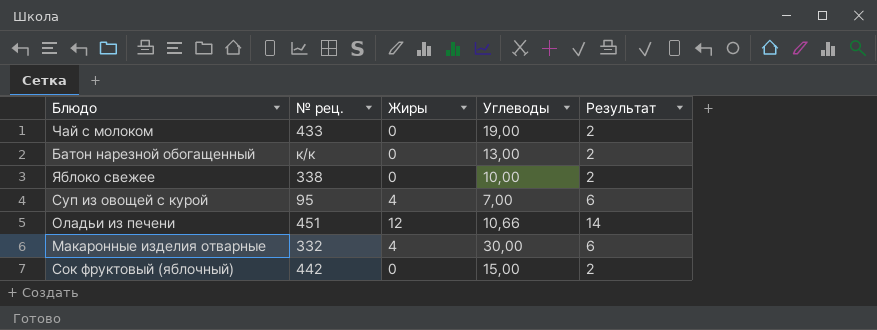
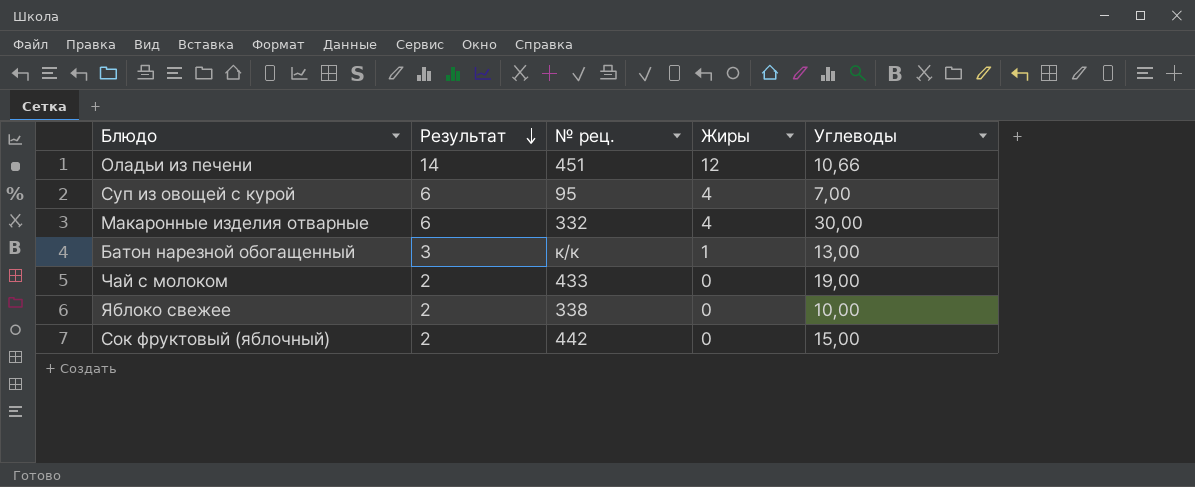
row order: none -> Результат descending
column Результат | position: 5 -> 2
Батон нарезной обогащенный | Результат: 2 -> 3
Батон нарезной обогащенный | Жиры: 0 -> 1

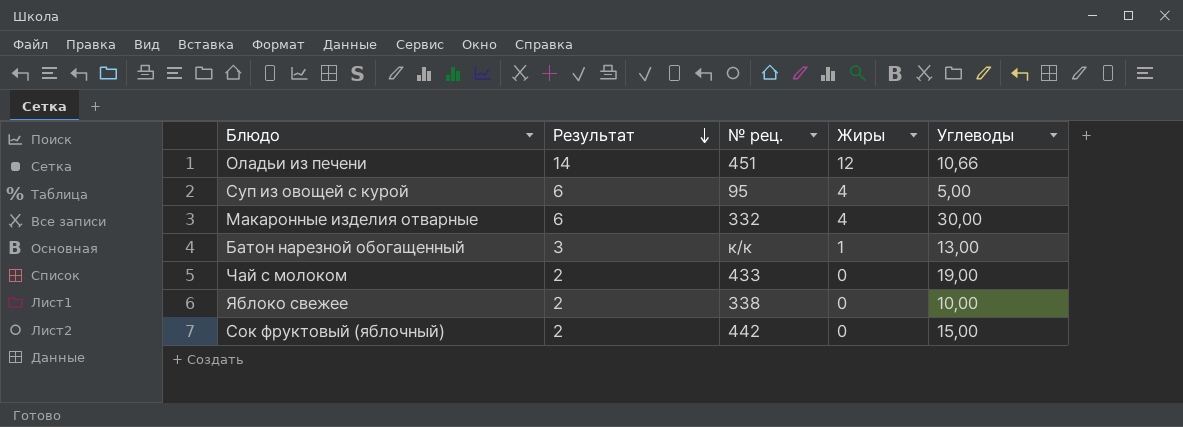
Суп из овощей с курой | Углеводы: 7,00 -> 5,00

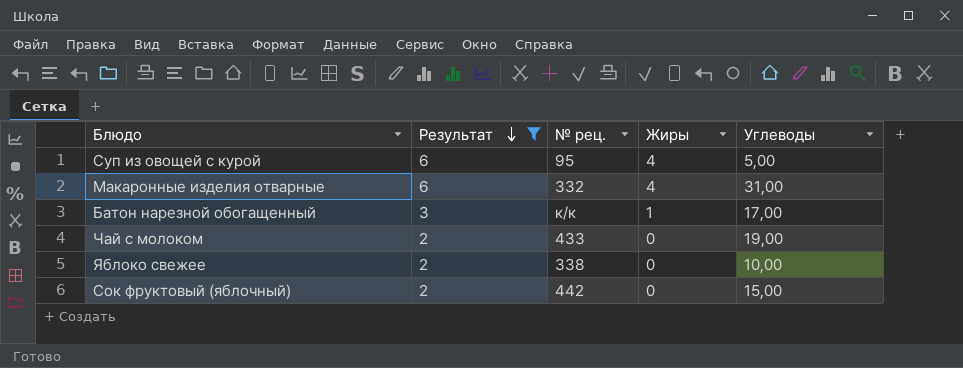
filter: none -> Результат != 14
Макаронные изделия отварные | Углеводы: 30,00 -> 31,00
Батон нарезной обогащенный | Углеводы: 13,00 -> 17,00

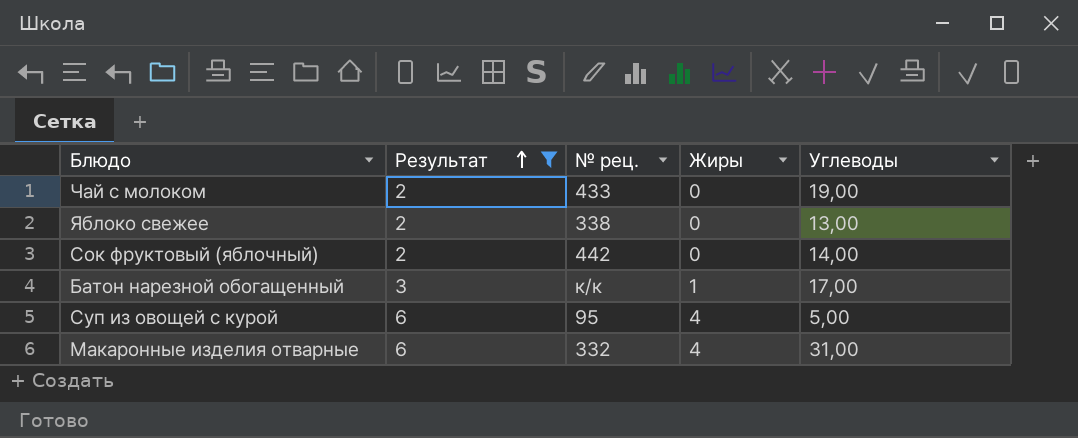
row order: Результат descending -> Результат ascending
Яблоко свежее | Углеводы: 10,00 -> 13,00
Сок фруктовый (яблочный) | Углеводы: 15,00 -> 14,00

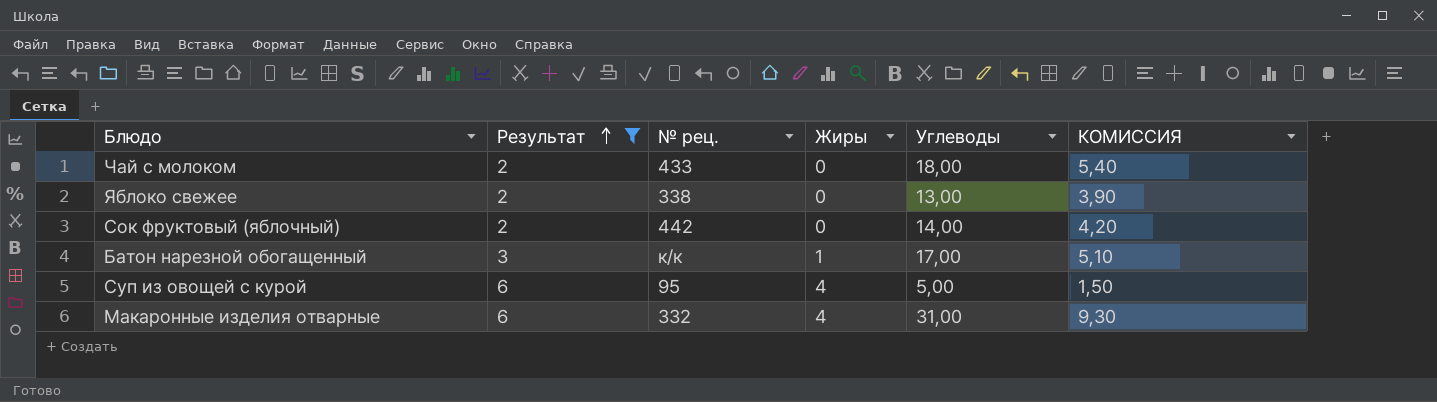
column КОМИССИЯ | formula: none -> [Углеводы] * 0,3
Чай с молоком | Углеводы: 19,00 -> 18,00

